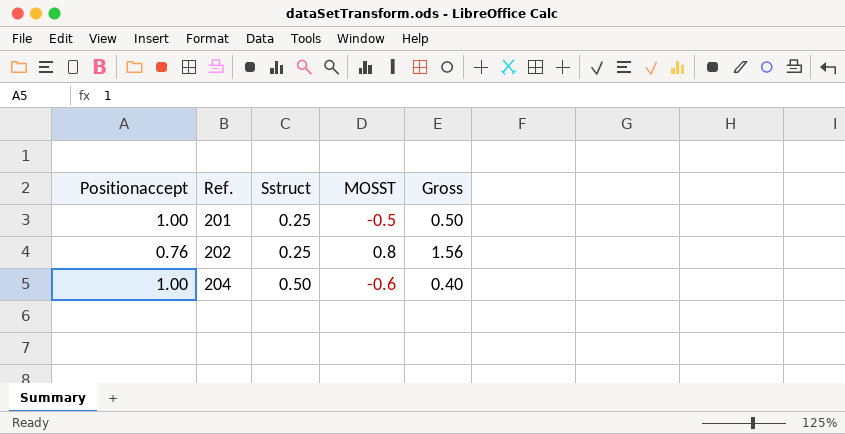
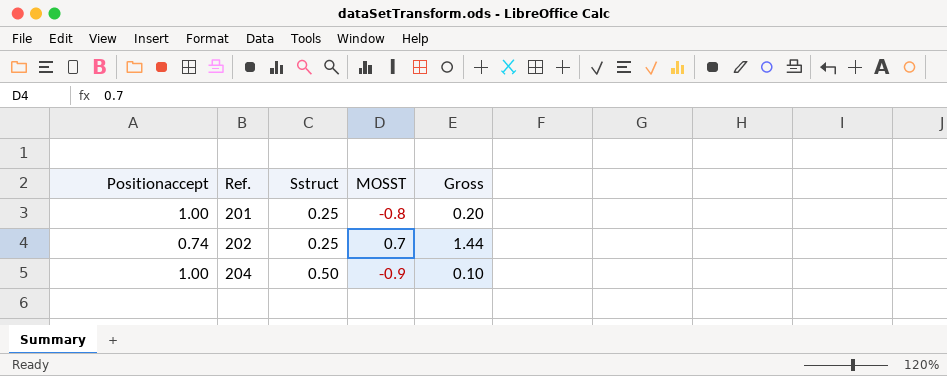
201 | MOSST: -0.5 -> -0.8
201 | Gross: 0.50 -> 0.20
202 | Positionaccept: 0.76 -> 0.74
202 | MOSST: 0.8 -> 0.7
202 | Gross: 1.56 -> 1.44
204 | MOSST: -0.6 -> -0.9
204 | Gross: 0.40 -> 0.10

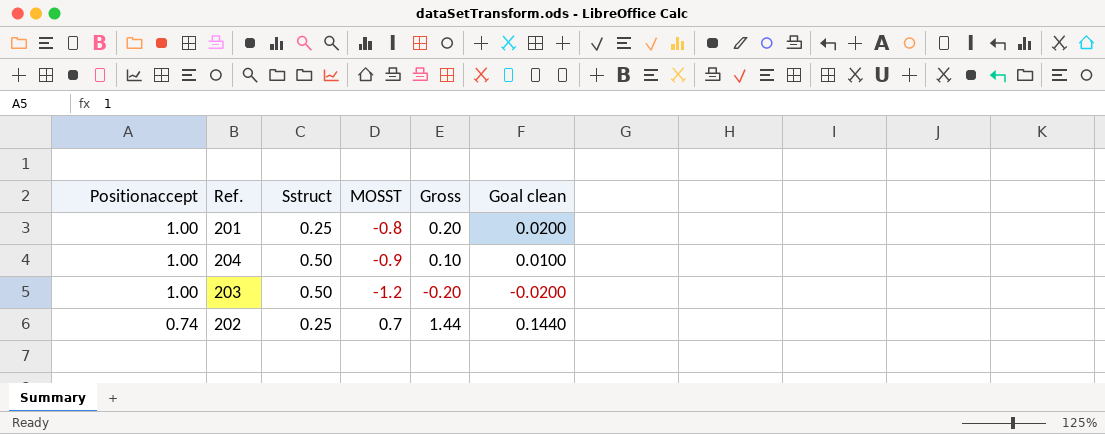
row order: Ref. ascending -> Positionaccept descending
column Goal clean | formula: none -> [Gross] * 0.1
row 203: none -> 1.00 | 0.50 | -1.2 | -0.20 | -0.0200

